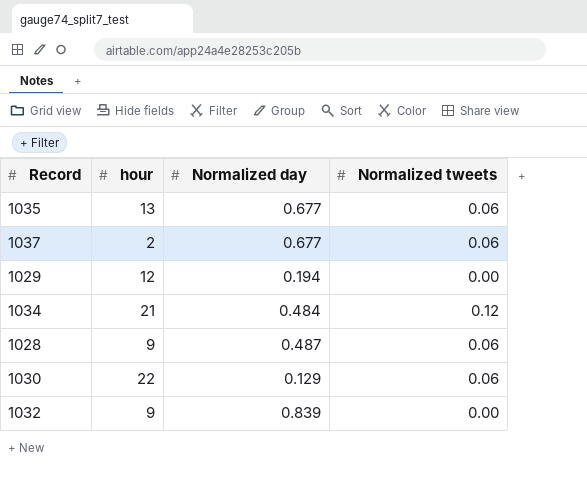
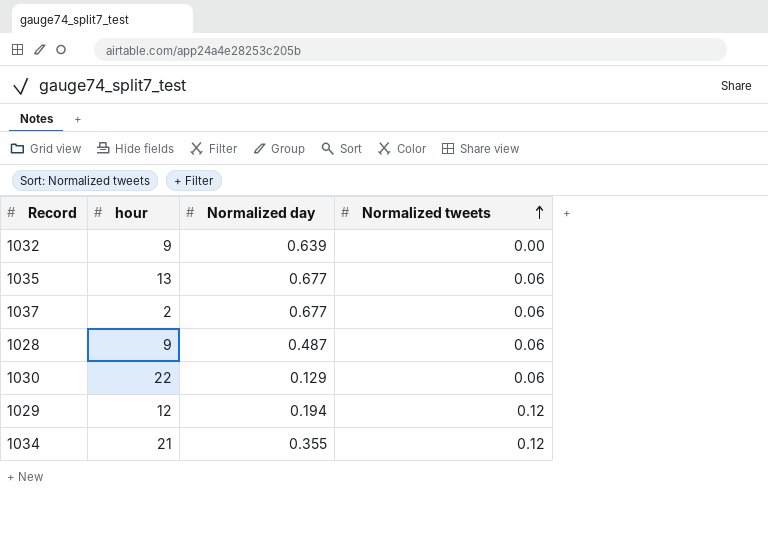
row order: none -> Normalized tweets ascending
1032 | Normalized day: 0.839 -> 0.639
1029 | Normalized tweets: 0.00 -> 0.12
1034 | Normalized day: 0.484 -> 0.355

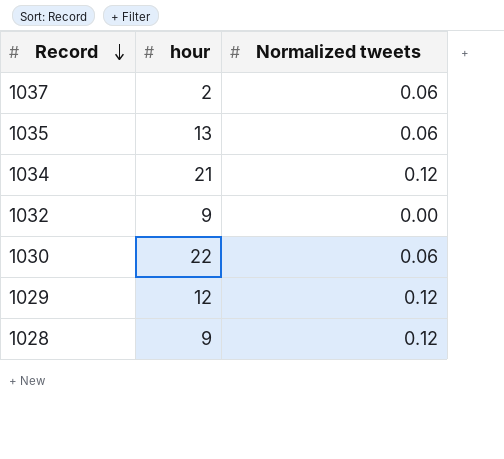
row order: Normalized tweets ascending -> Record descending
column Normalized day | position: 3 -> none
1028 | Normalized tweets: 0.06 -> 0.12

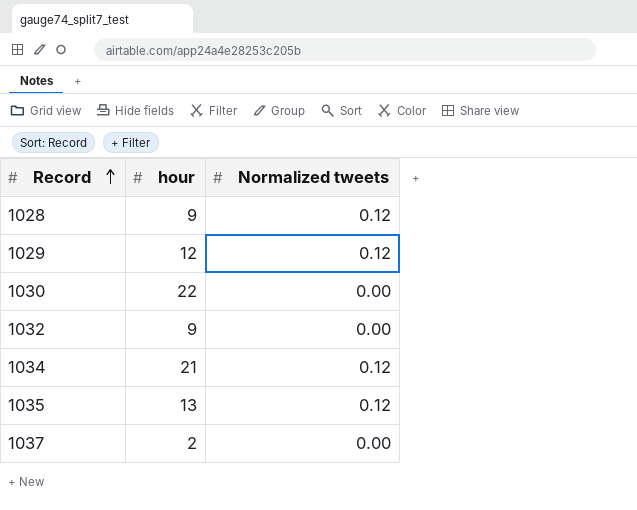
row order: Record descending -> Record ascending
1030 | Normalized tweets: 0.06 -> 0.00
1035 | Normalized tweets: 0.06 -> 0.12
1037 | Normalized tweets: 0.06 -> 0.00

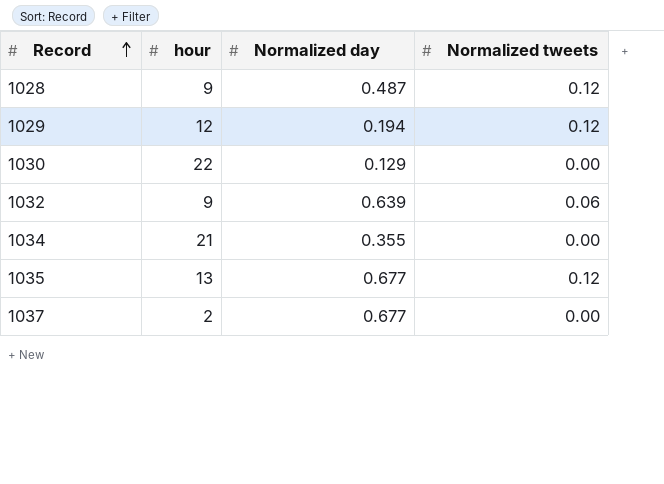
column Normalized day | position: none -> 3
1032 | Normalized tweets: 0.00 -> 0.06
1034 | Normalized tweets: 0.12 -> 0.00

